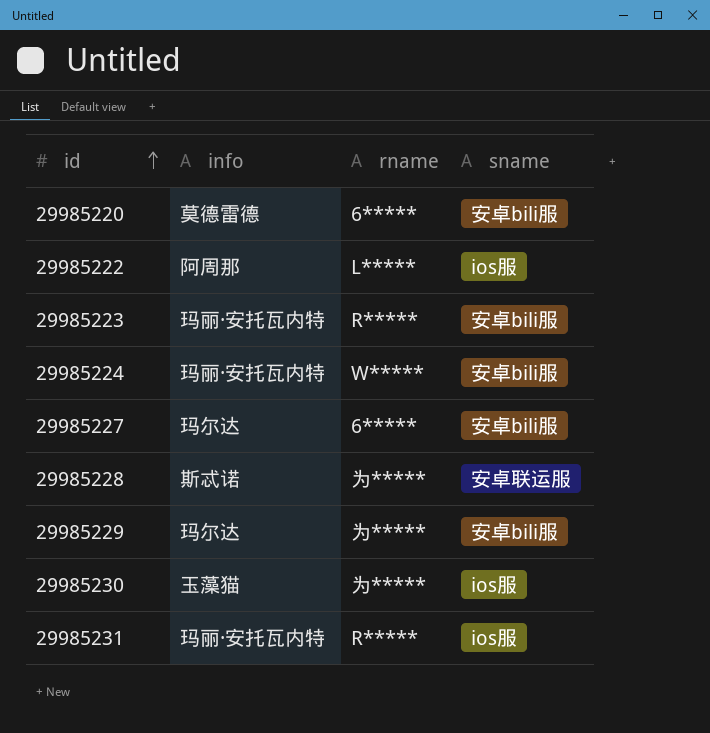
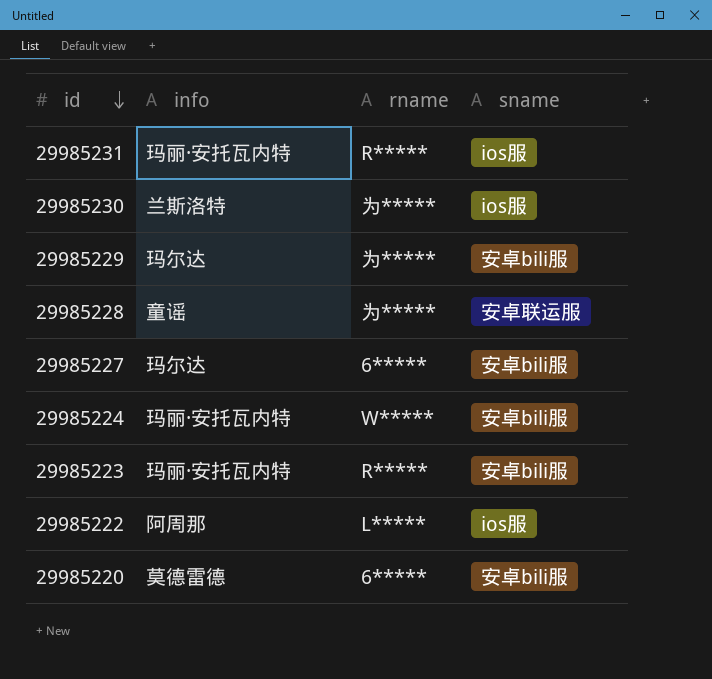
row order: id ascending -> id descending
29985230 | info: 玉藻猫 -> 兰斯洛特
29985228 | info: 斯忒诺 -> 童谣

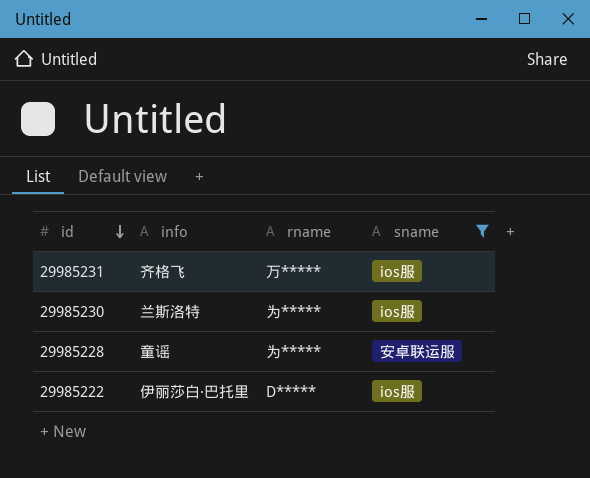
filter: none -> sname != 安卓bili服
29985231 | info: 玛丽·安托瓦内特 -> 齐格飞
29985231 | rname: R***** -> 万*****
29985222 | info: 阿周那 -> 伊丽莎白·巴托里
29985222 | rname: L***** -> D*****

